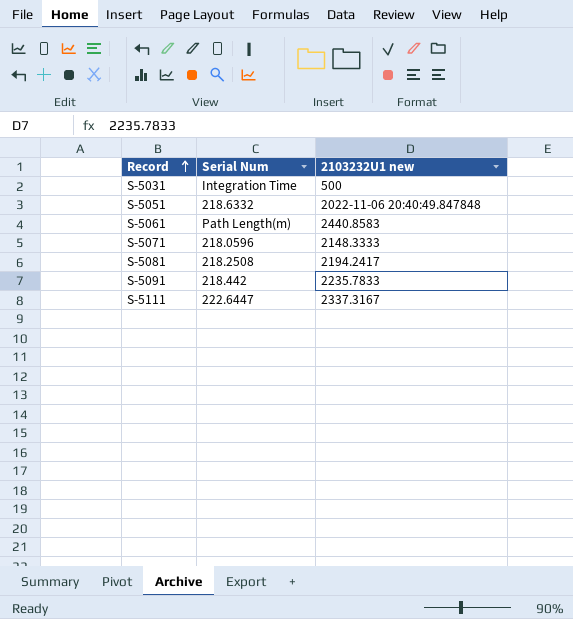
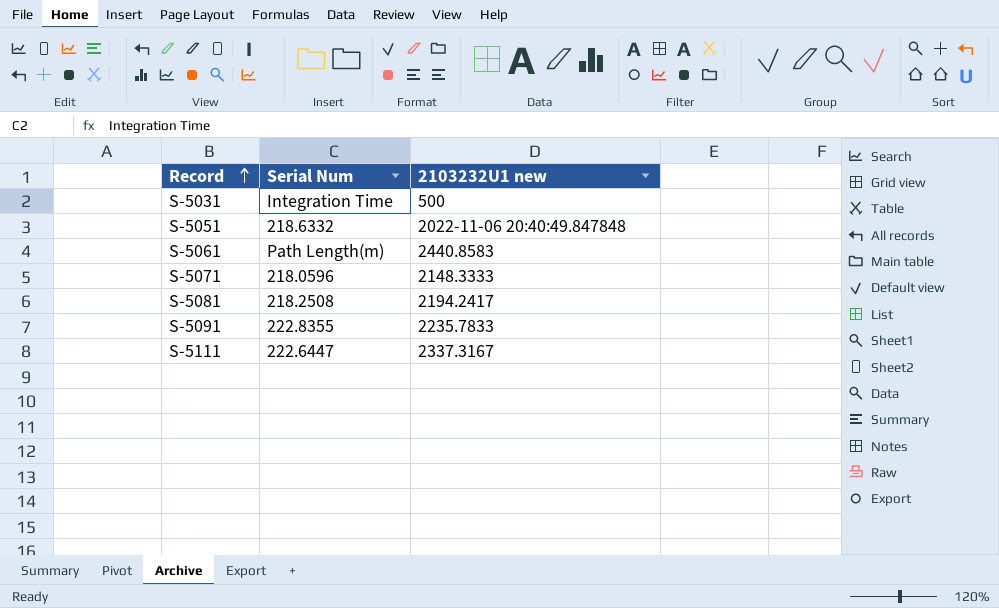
S-5091 | Serial Num: 218.442 -> 222.8355

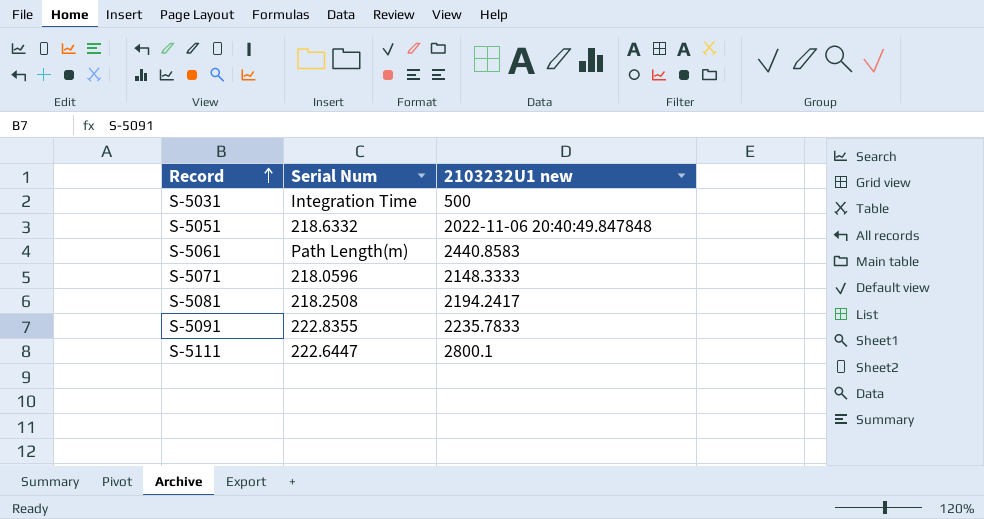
S-5111 | 2103232U1 new: 2337.3167 -> 2800.1

